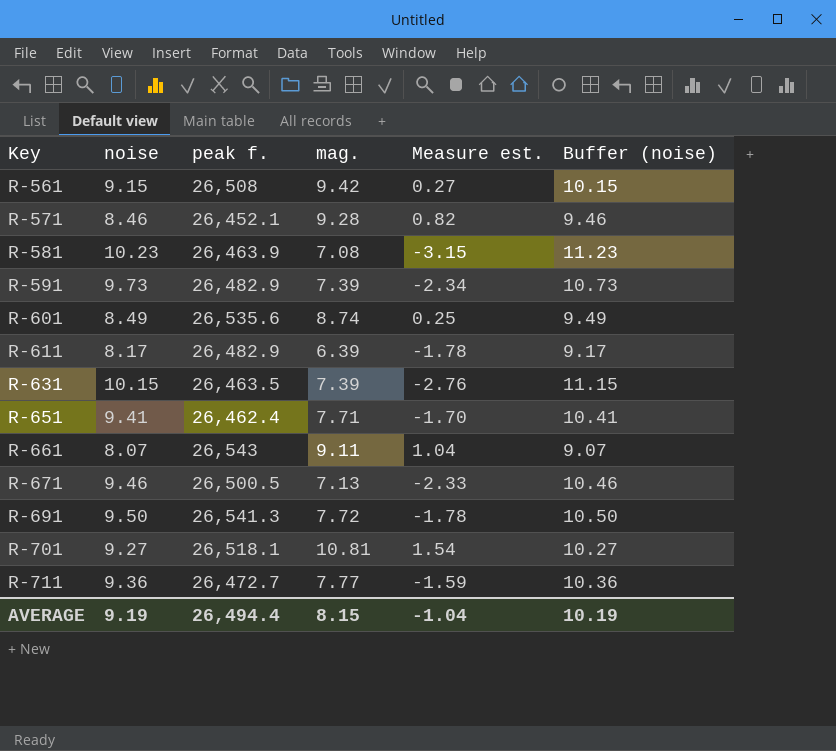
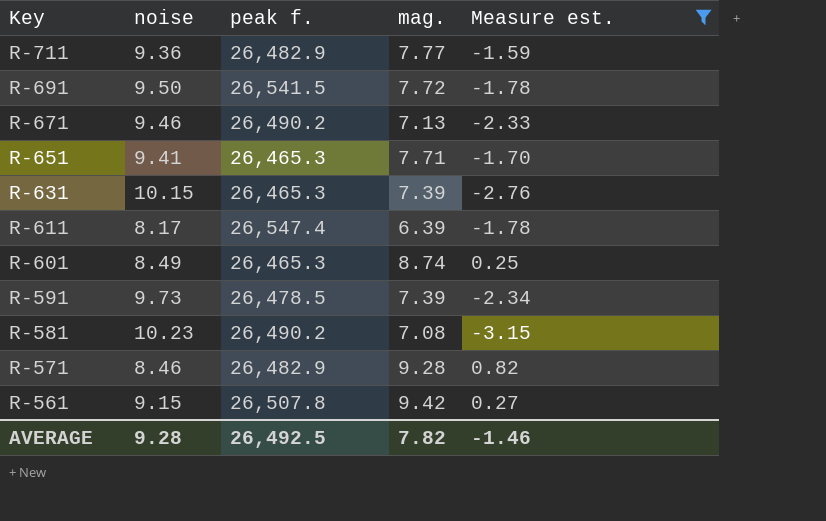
filter: none -> Measure est. <= 0.82
row order: Key ascending -> Key descending
column Buffer (noise) | formula: [noise] + 1 -> none
R-711 | peak f.: 26,472.7 -> 26,482.9
R-691 | peak f.: 26,541.3 -> 26,541.5
R-671 | peak f.: 26,500.5 -> 26,490.2
R-651 | peak f.: 26,462.4 -> 26,465.3
R-631 | peak f.: 26,463.5 -> 26,465.3
R-611 | peak f.: 26,482.9 -> 26,547.4
R-601 | peak f.: 26,535.6 -> 26,465.3
R-591 | peak f.: 26,482.9 -> 26,478.5
R-581 | peak f.: 26,463.9 -> 26,490.2
R-571 | peak f.: 26,452.1 -> 26,482.9
R-561 | peak f.: 26,508 -> 26,507.8
AVERAGE | noise: 9.19 -> 9.28
AVERAGE | peak f.: 26,494.4 -> 26,492.5
AVERAGE | mag.: 8.15 -> 7.82
AVERAGE | Measure est.: -1.04 -> -1.46

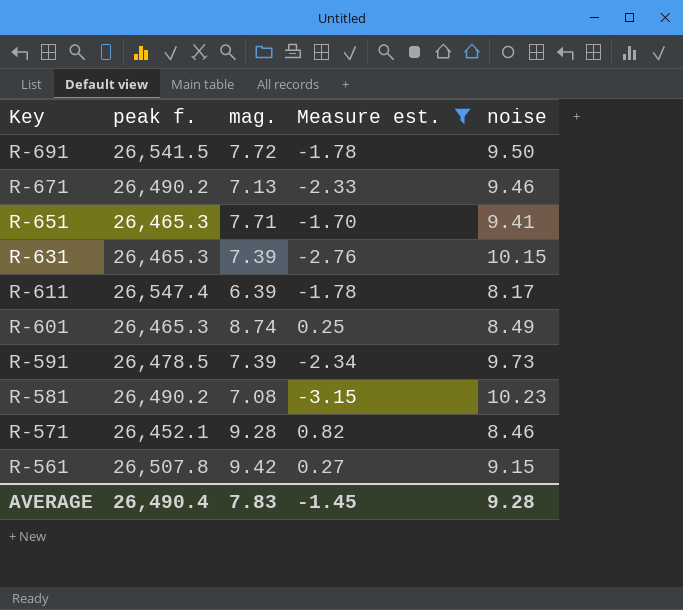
column noise | position: 2 -> 5
row R-711: 9.36 | 26,482.9 | 7.77 | -1.59 -> none
R-571 | peak f.: 26,482.9 -> 26,452.1
AVERAGE | peak f.: 26,492.5 -> 26,490.4
AVERAGE | mag.: 7.82 -> 7.83
AVERAGE | Measure est.: -1.46 -> -1.45

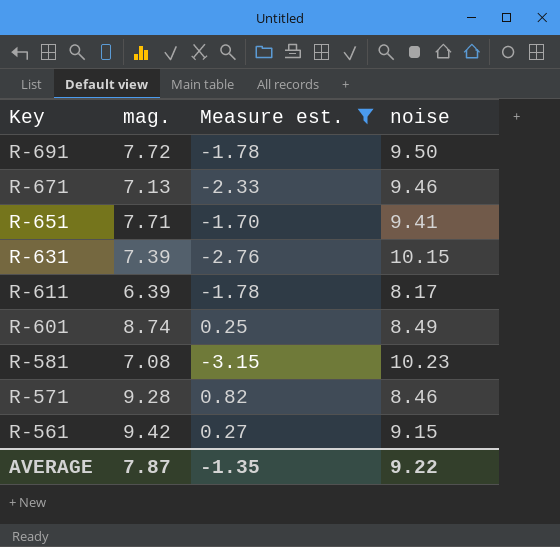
column peak f. | position: 2 -> none
row R-591: 26,478.5 | 7.39 | -2.34 | 9.73 -> none
AVERAGE | mag.: 7.83 -> 7.87
AVERAGE | Measure est.: -1.45 -> -1.35
AVERAGE | noise: 9.28 -> 9.22

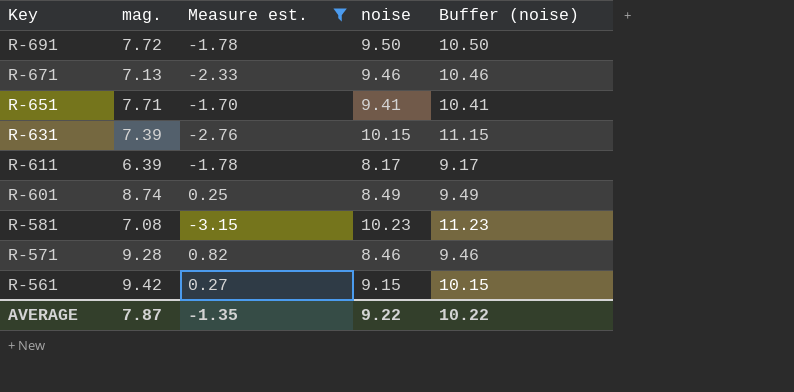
column Buffer (noise) | formula: none -> [noise] + 1

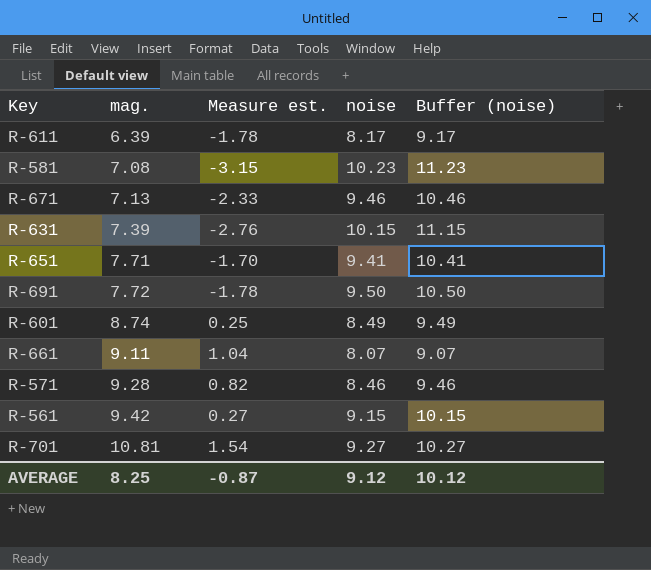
filter: Measure est. <= 0.82 -> none
row order: Key descending -> mag. ascending
AVERAGE | mag.: 7.87 -> 8.25
AVERAGE | Measure est.: -1.35 -> -0.87
AVERAGE | noise: 9.22 -> 9.12
AVERAGE | Buffer (noise): 10.22 -> 10.12

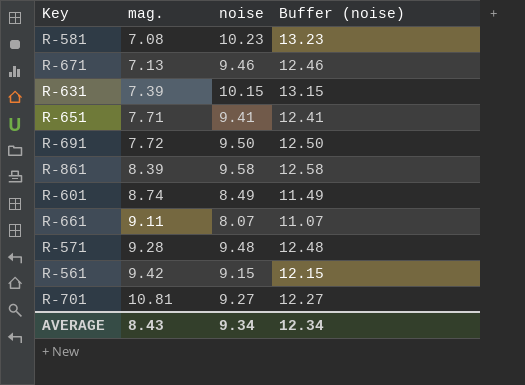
column Measure est. | formula: [mag.] - [noise] -> none
column Buffer (noise) | formula: [noise] + 1 -> [noise] + 3
row R-611: 6.39 | -1.78 | 8.17 | 9.17 -> none
row R-861: none -> 8.39 | 9.58 | 12.58
R-571 | noise: 8.46 -> 9.48
AVERAGE | mag.: 8.25 -> 8.43
AVERAGE | noise: 9.12 -> 9.34
AVERAGE | Buffer (noise): 10.12 -> 12.34

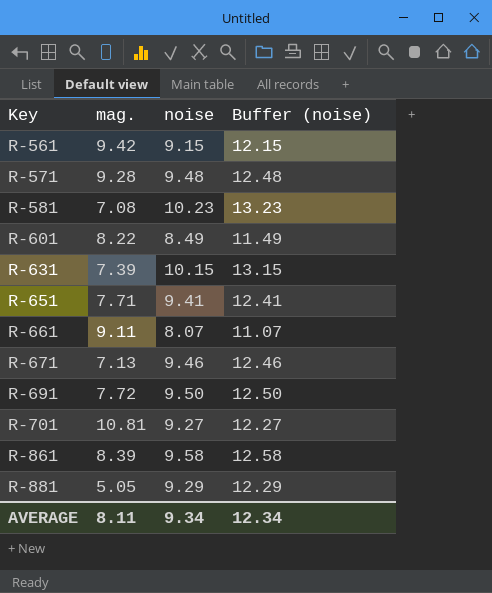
row order: mag. ascending -> Key ascending
R-601 | mag.: 8.74 -> 8.22
row R-881: none -> 5.05 | 9.29 | 12.29
AVERAGE | mag.: 8.43 -> 8.11

